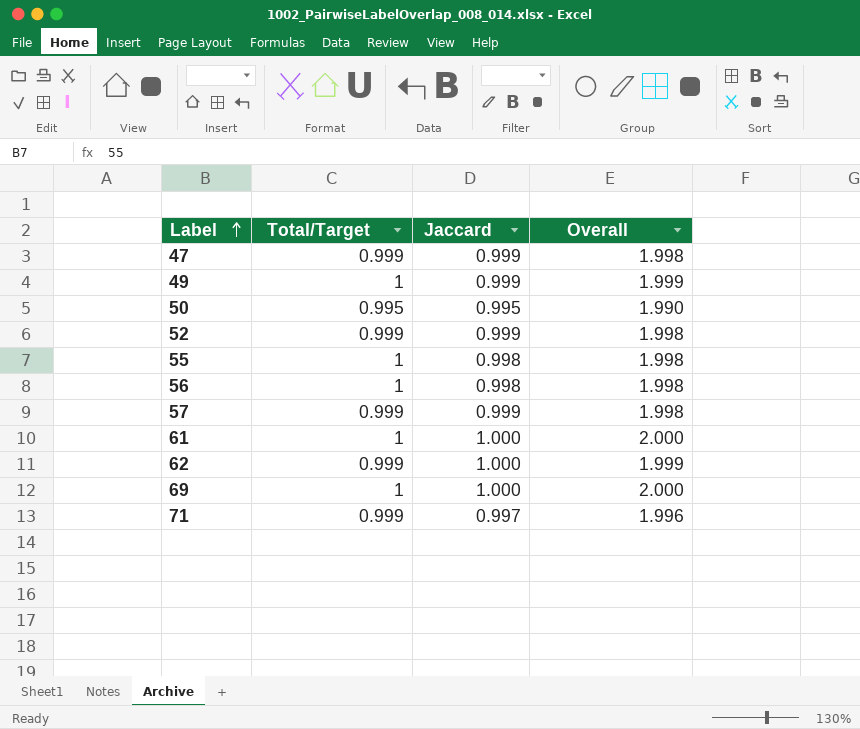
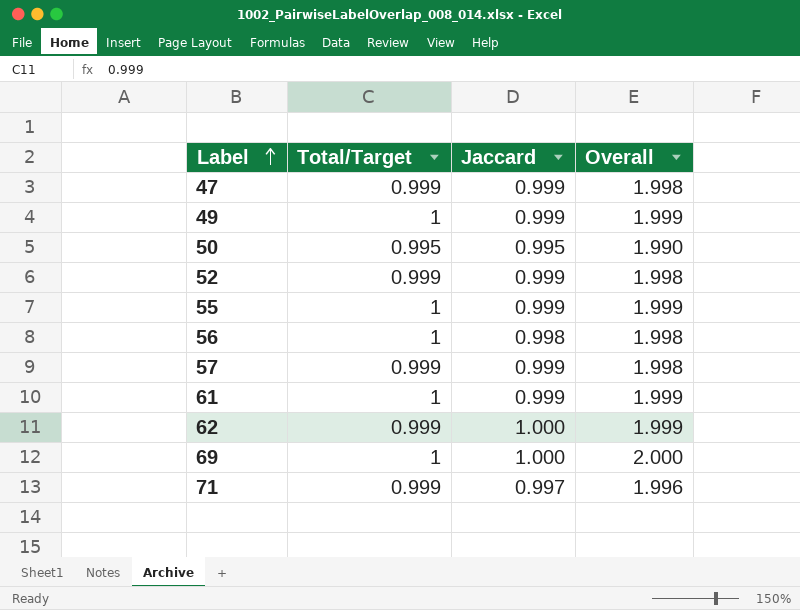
55 | Jaccard: 0.998 -> 0.999
55 | Overall: 1.998 -> 1.999
61 | Jaccard: 1.000 -> 0.999
61 | Overall: 2.000 -> 1.999

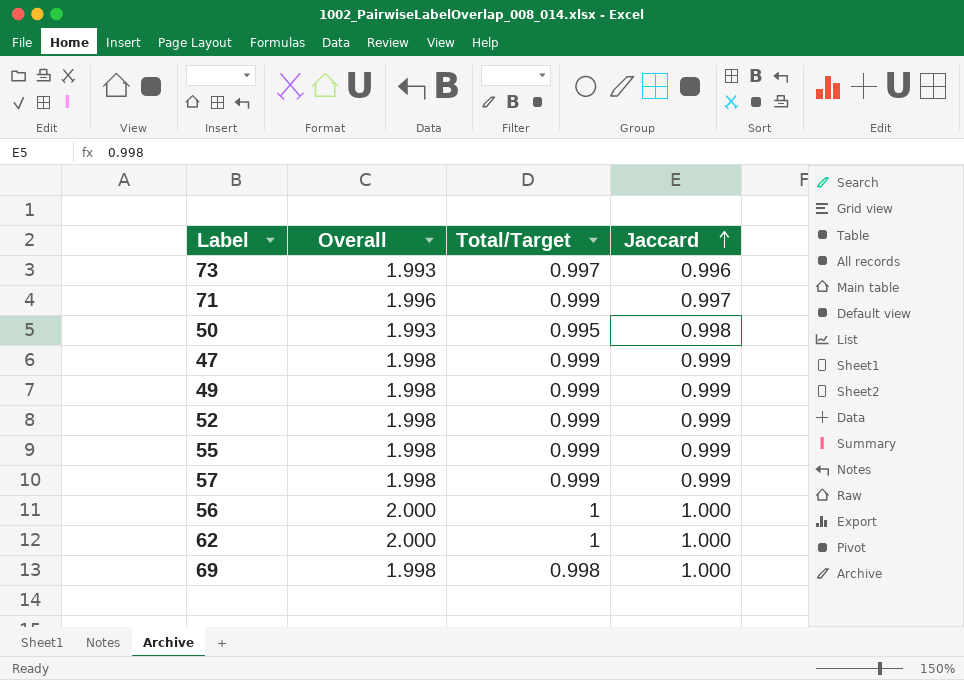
row order: Label ascending -> Jaccard ascending
column Overall | position: 4 -> 2
row 61: 1 | 0.999 | 1.999 -> none
row 73: none -> 1.993 | 0.997 | 0.996
50 | Overall: 1.990 -> 1.993
50 | Jaccard: 0.995 -> 0.998
49 | Overall: 1.999 -> 1.998
49 | Total/Target: 1 -> 0.999
55 | Overall: 1.999 -> 1.998
55 | Total/Target: 1 -> 0.999
56 | Overall: 1.998 -> 2.000
56 | Jaccard: 0.998 -> 1.000
62 | Overall: 1.999 -> 2.000
62 | Total/Target: 0.999 -> 1
69 | Overall: 2.000 -> 1.998
69 | Total/Target: 1 -> 0.998

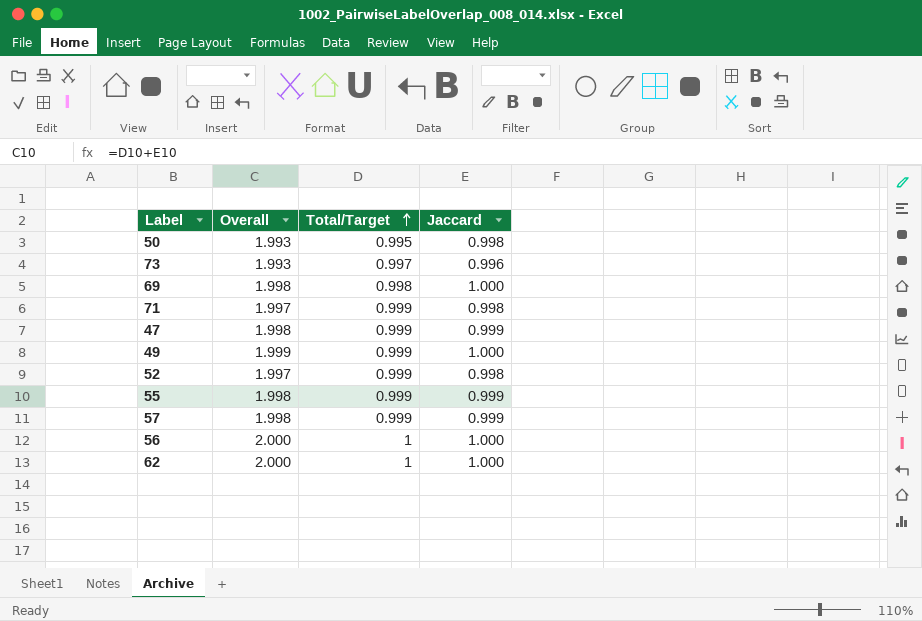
row order: Jaccard ascending -> Total/Target ascending
71 | Overall: 1.996 -> 1.997
71 | Jaccard: 0.997 -> 0.998
49 | Overall: 1.998 -> 1.999
49 | Jaccard: 0.999 -> 1.000
52 | Overall: 1.998 -> 1.997
52 | Jaccard: 0.999 -> 0.998

